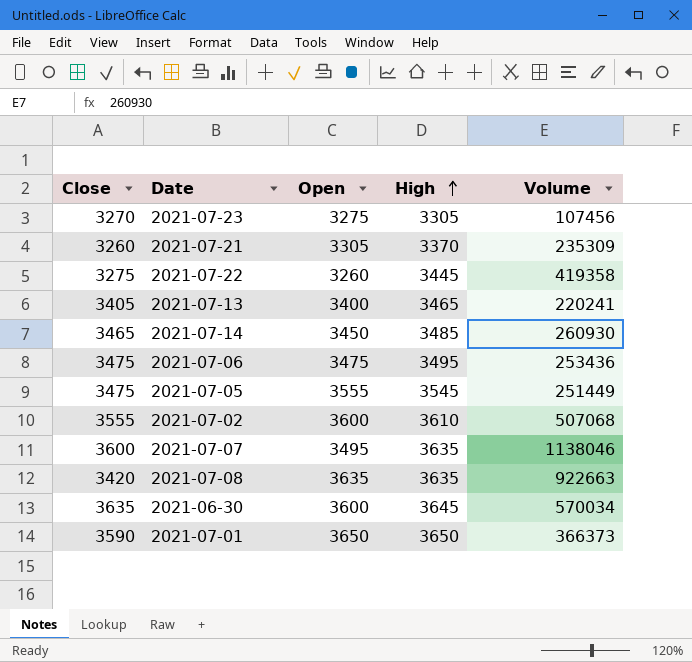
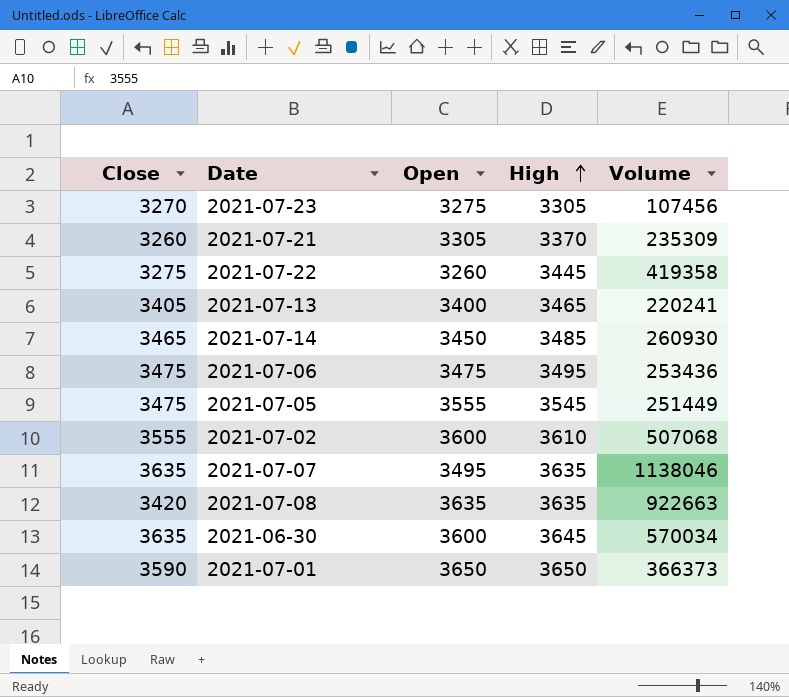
2021-07-07 | Close: 3600 -> 3635

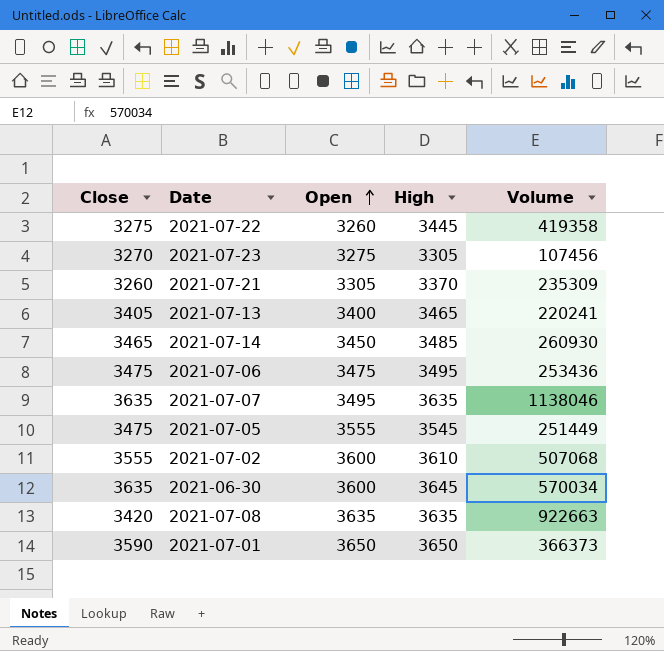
row order: High ascending -> Open ascending

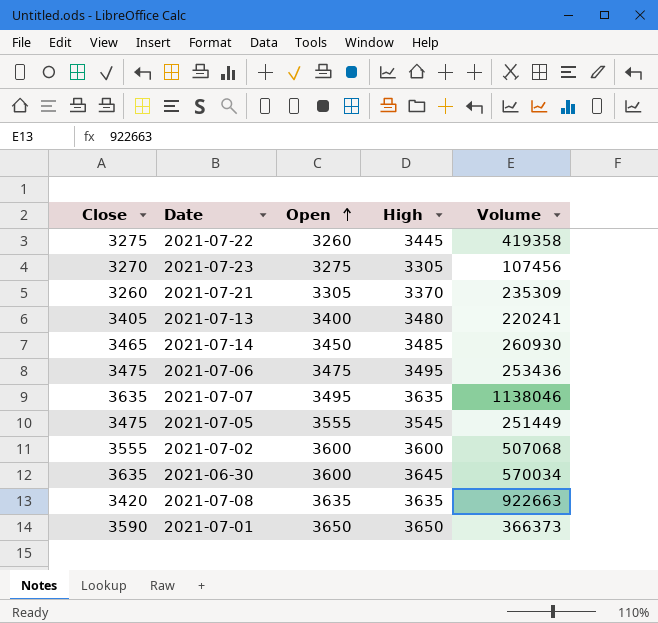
2021-07-13 | High: 3465 -> 3480
2021-07-02 | High: 3610 -> 3600

